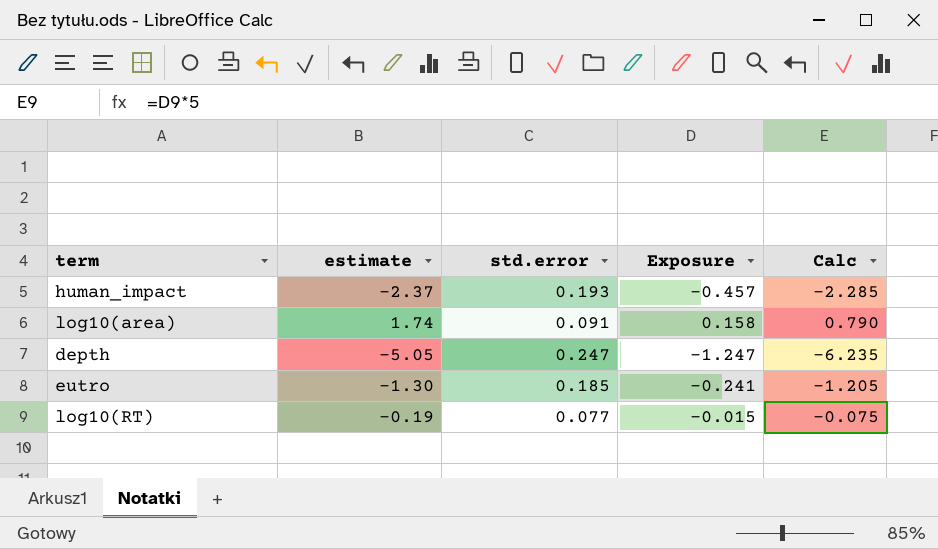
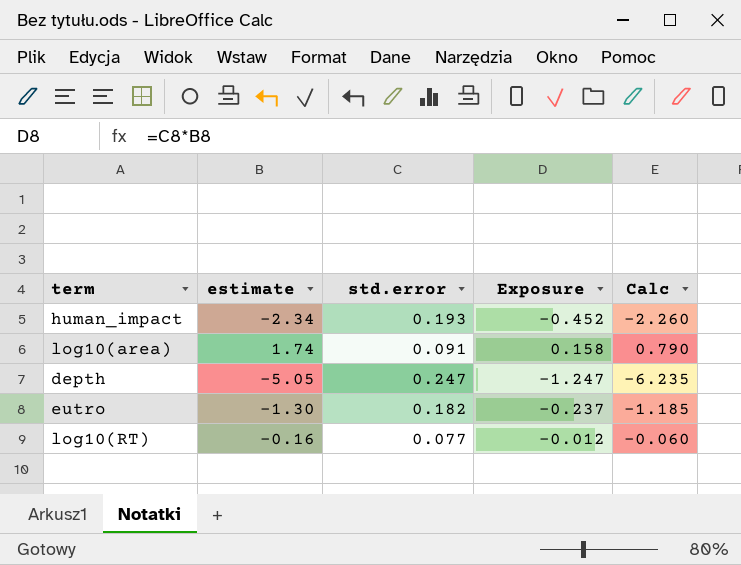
human_impact | estimate: -2.37 -> -2.34
human_impact | Exposure: -0.457 -> -0.452
human_impact | Calc: -2.285 -> -2.260
eutro | std.error: 0.185 -> 0.182
eutro | Exposure: -0.241 -> -0.237
eutro | Calc: -1.205 -> -1.185
log10(RT) | estimate: -0.19 -> -0.16
log10(RT) | Exposure: -0.015 -> -0.012
log10(RT) | Calc: -0.075 -> -0.060

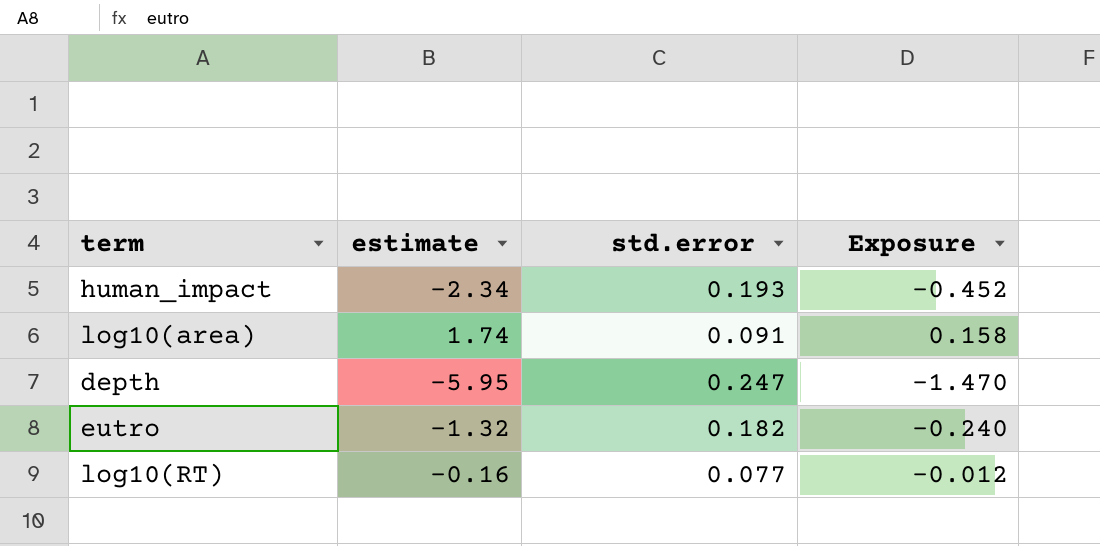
column Calc | formula: [Exposure] * 5 -> none
depth | estimate: -5.05 -> -5.95
depth | Exposure: -1.247 -> -1.470
eutro | estimate: -1.30 -> -1.32
eutro | Exposure: -0.237 -> -0.240

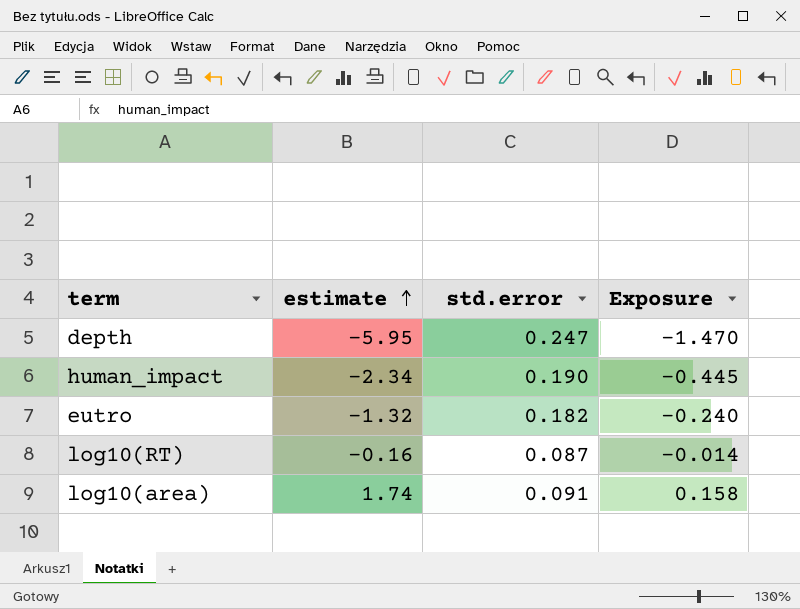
row order: none -> estimate ascending
human_impact | std.error: 0.193 -> 0.190
human_impact | Exposure: -0.452 -> -0.445
log10(RT) | std.error: 0.077 -> 0.087
log10(RT) | Exposure: -0.012 -> -0.014

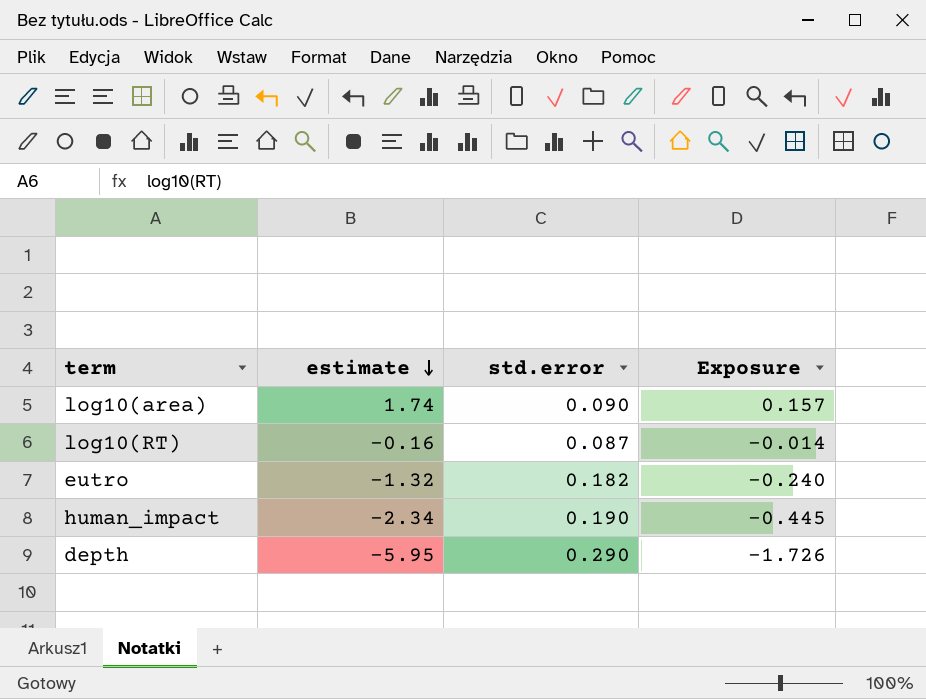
row order: estimate ascending -> estimate descending
log10(area) | std.error: 0.091 -> 0.090
log10(area) | Exposure: 0.158 -> 0.157
depth | std.error: 0.247 -> 0.290
depth | Exposure: -1.470 -> -1.726

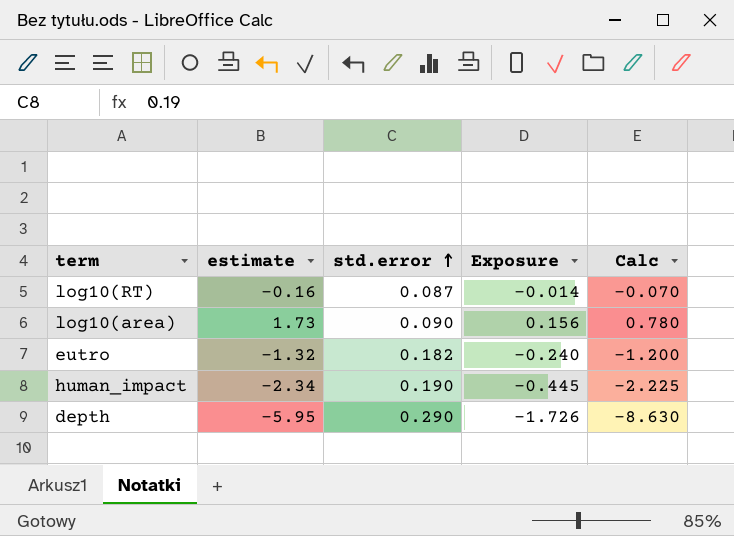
row order: estimate descending -> std.error ascending
column Calc | formula: none -> [Exposure] * 5
log10(area) | estimate: 1.74 -> 1.73
log10(area) | Exposure: 0.157 -> 0.156

